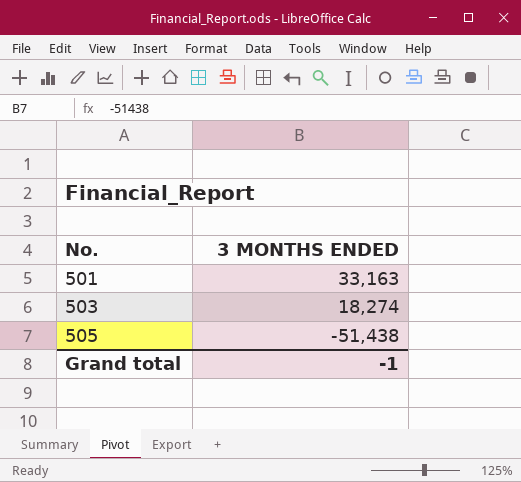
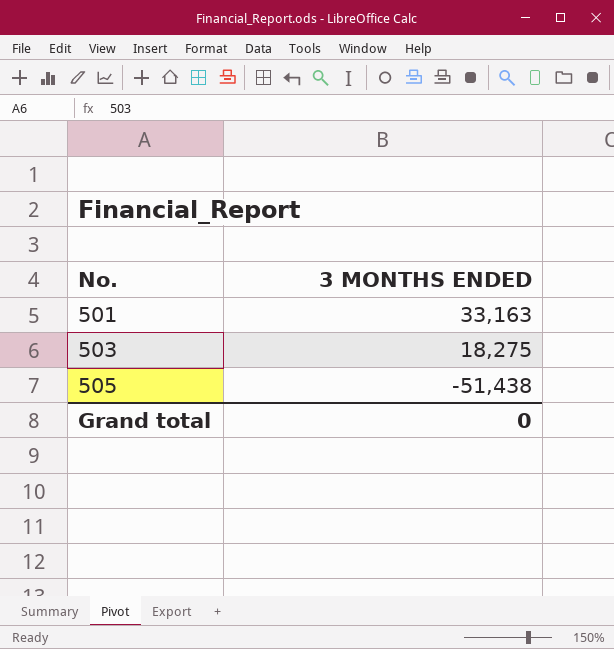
503 | 3 MONTHS ENDED: 18,274 -> 18,275
Grand total | 3 MONTHS ENDED: -1 -> 0

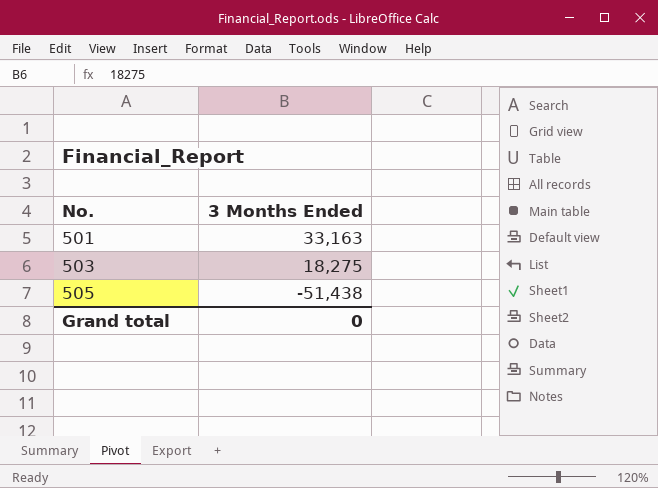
column name: 3 MONTHS ENDED -> 3 Months Ended

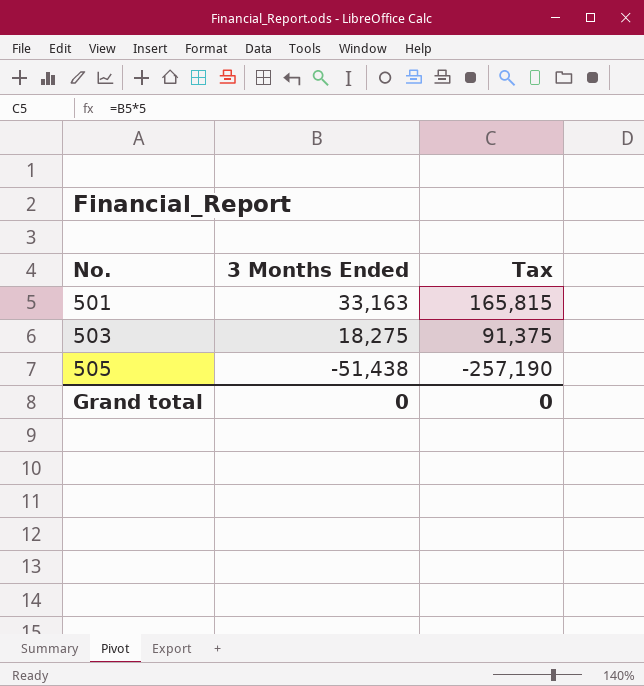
column Tax | formula: none -> [3 Months Ended] * 5

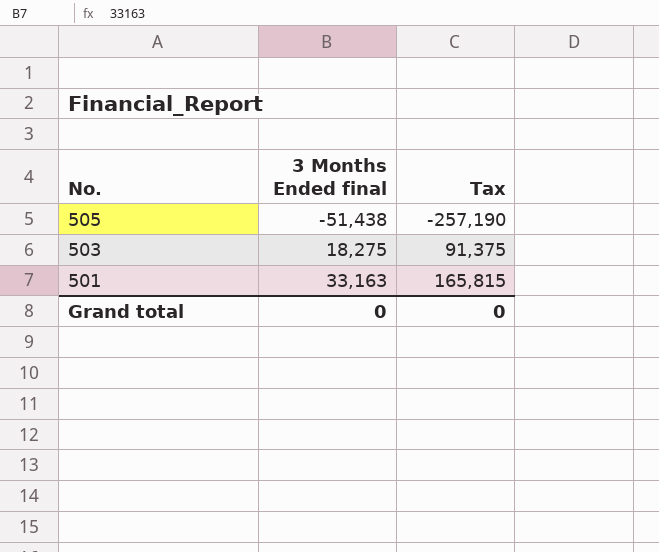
row order: No. ascending -> No. descending
column name: 3 Months Ended -> 3 Months Ended final

